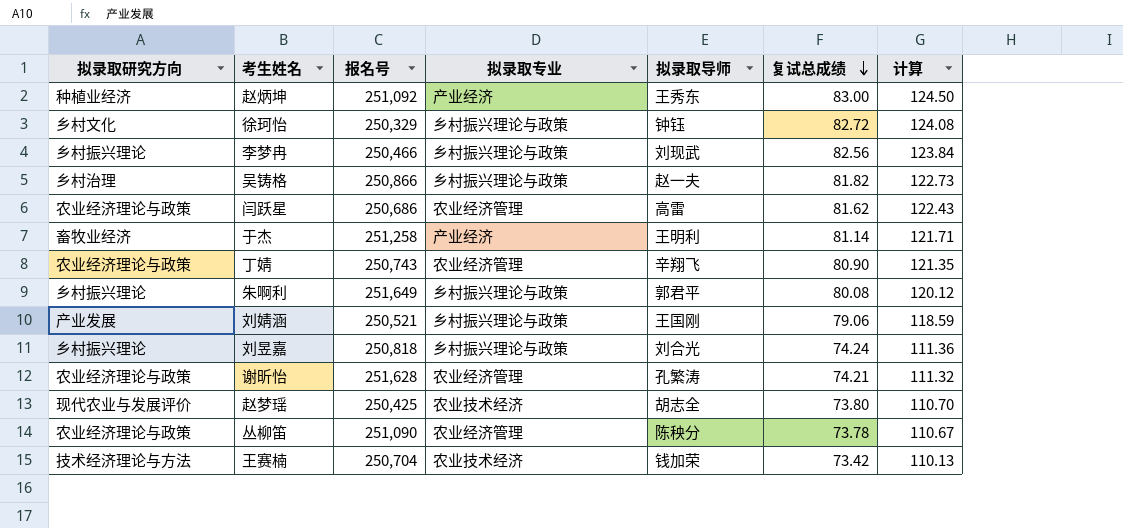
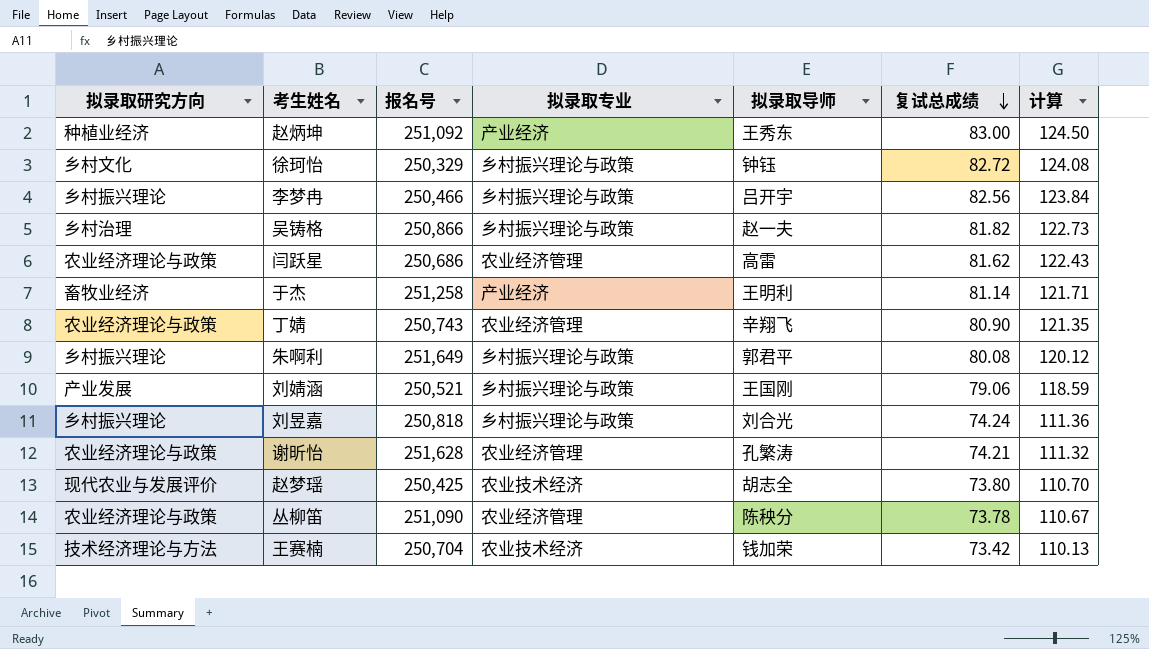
李梦冉 | 拟录取导师: 刘现武 -> 吕开宇

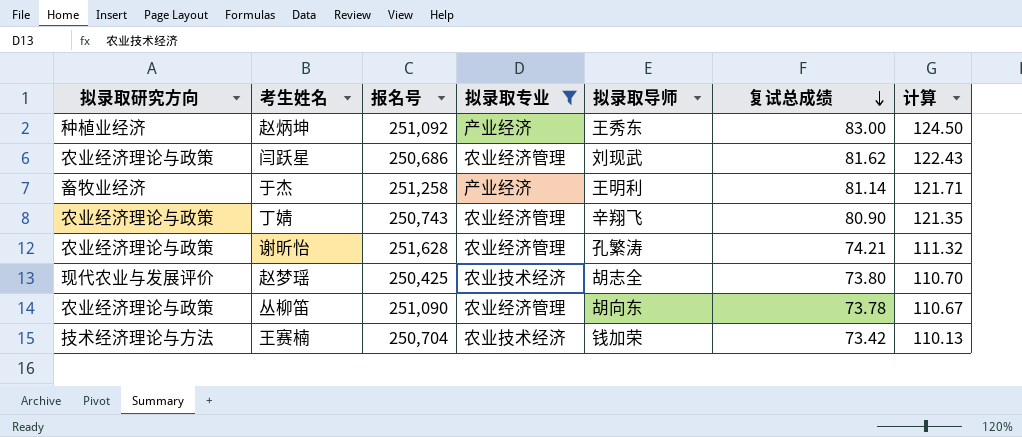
filter: none -> 拟录取专业 != 乡村振兴理论与政策
闫跃星 | 拟录取导师: 高雷 -> 刘现武
丛柳笛 | 拟录取导师: 陈秧分 -> 胡向东

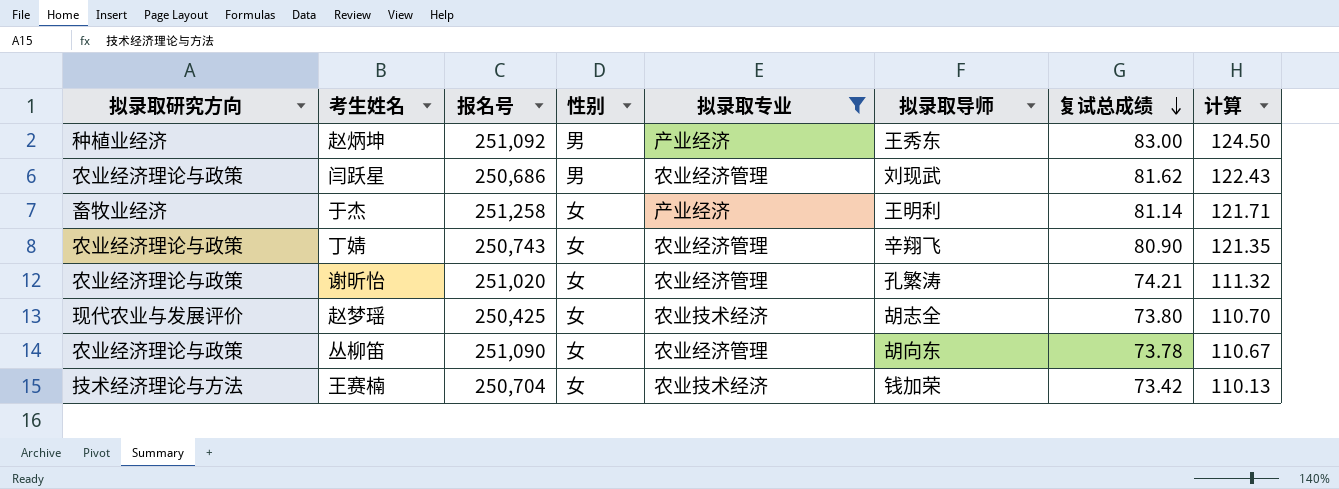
column 性别 | position: none -> 4
谢昕怡 | 报名号: 251,628 -> 251,020

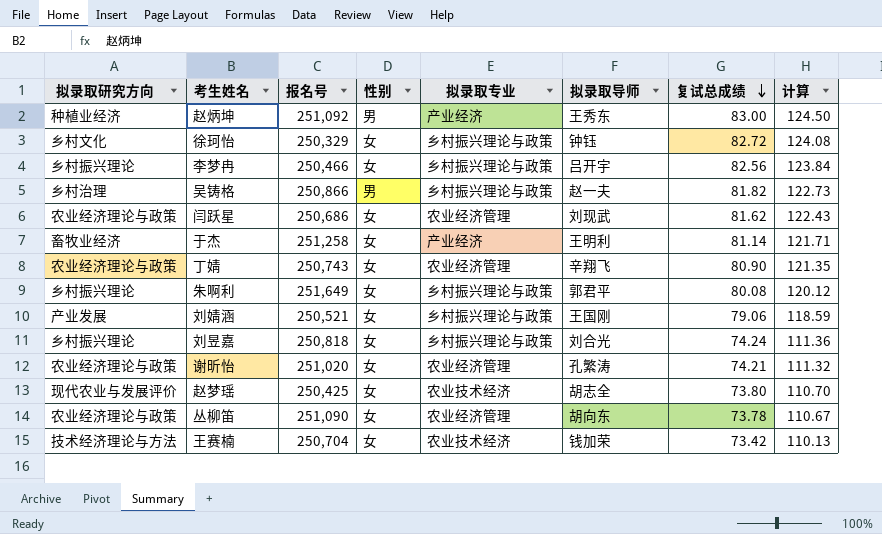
filter: 拟录取专业 != 乡村振兴理论与政策 -> none
闫跃星 | 性别: 男 -> 女

